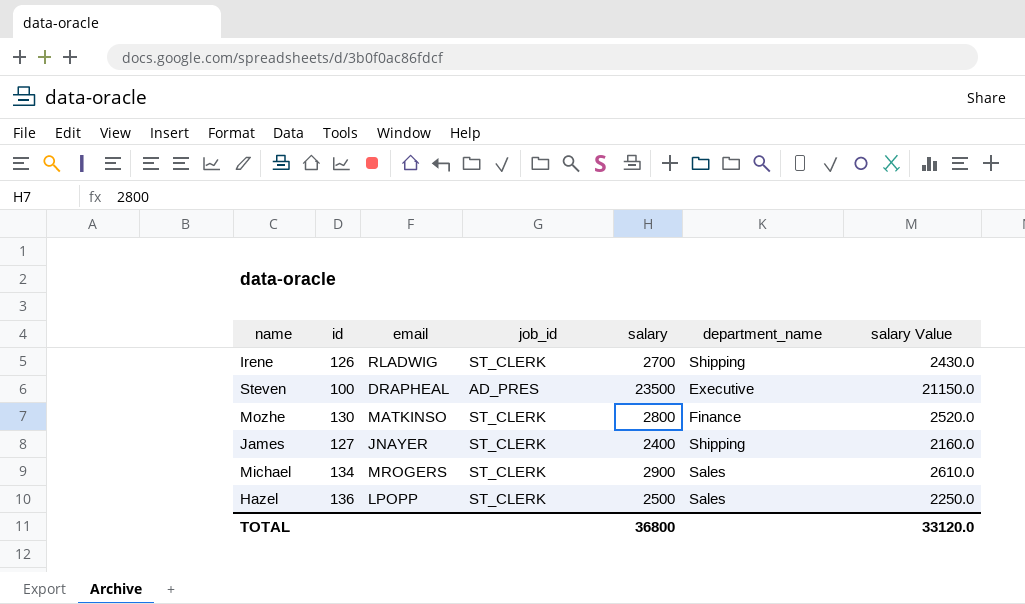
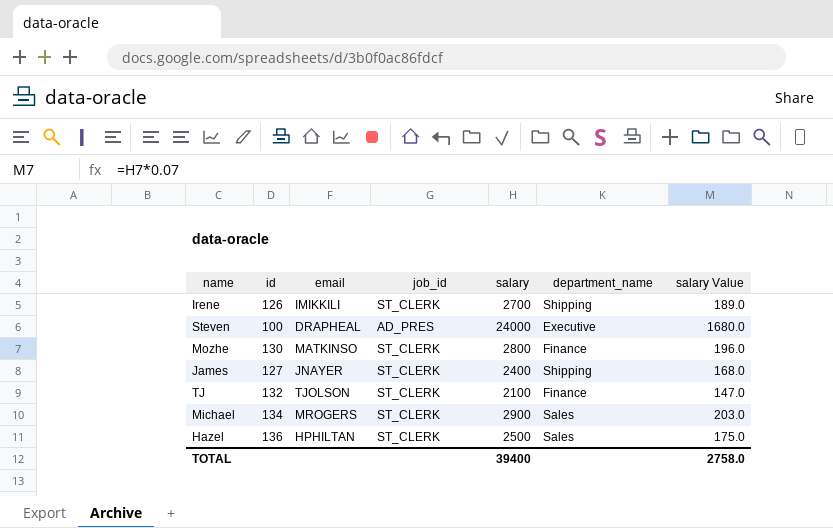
column salary Value | formula: [salary] * 0.9 -> [salary] * 0.07
Irene | email: RLADWIG -> IMIKKILI
Steven | salary: 23500 -> 24000
row TJ: none -> 132 | TJOLSON | ST_CLERK | 2100 | Finance | 147.0
Hazel | email: LPOPP -> HPHILTAN
TOTAL | salary: 36800 -> 39400
TOTAL | salary Value: 33120.0 -> 2758.0

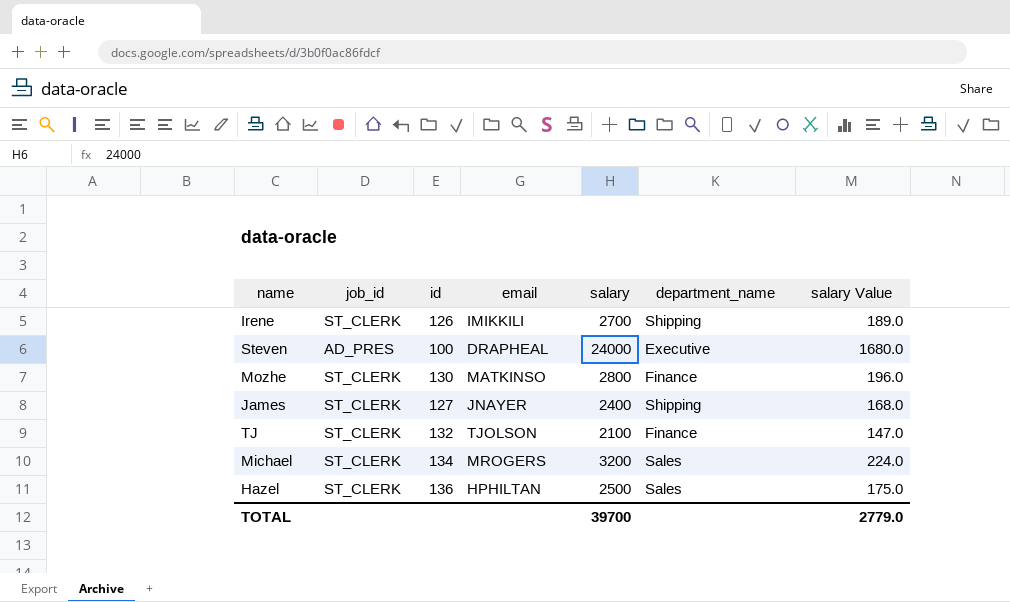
column job_id | position: 4 -> 2
Michael | salary: 2900 -> 3200
Michael | salary Value: 203.0 -> 224.0
TOTAL | salary: 39400 -> 39700
TOTAL | salary Value: 2758.0 -> 2779.0

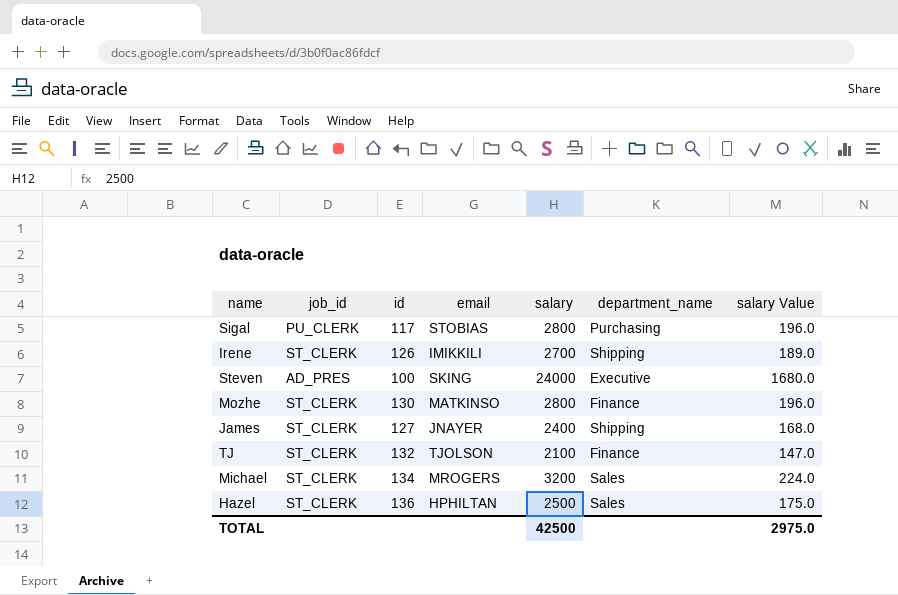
row Sigal: none -> PU_CLERK | 117 | STOBIAS | 2800 | Purchasing | 196.0
Steven | email: DRAPHEAL -> SKING
TOTAL | salary: 39700 -> 42500
TOTAL | salary Value: 2779.0 -> 2975.0

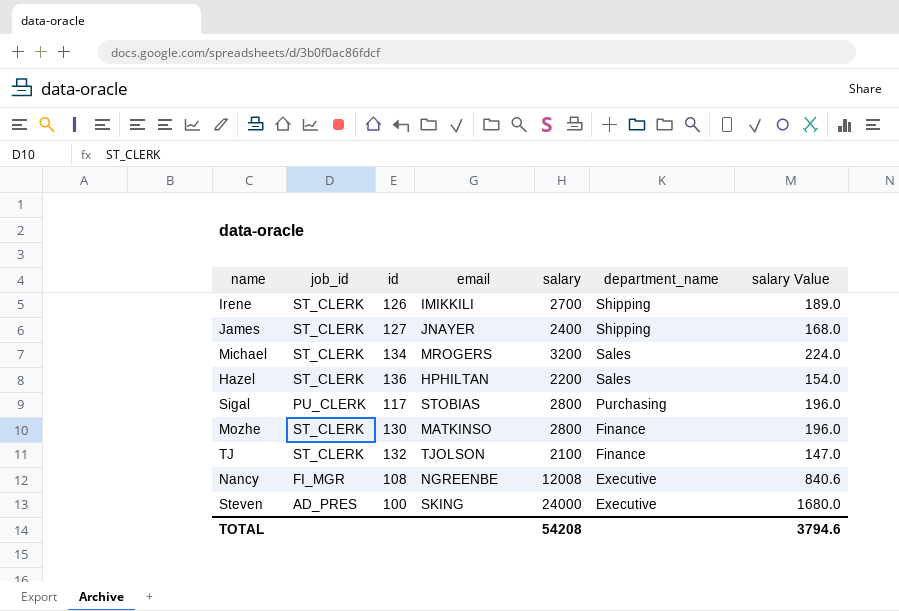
row order: none -> department_name descending
Hazel | salary: 2500 -> 2200
Hazel | salary Value: 175.0 -> 154.0
row Nancy: none -> FI_MGR | 108 | NGREENBE | 12008 | Executive | 840.6
TOTAL | salary: 42500 -> 54208
TOTAL | salary Value: 2975.0 -> 3794.6

